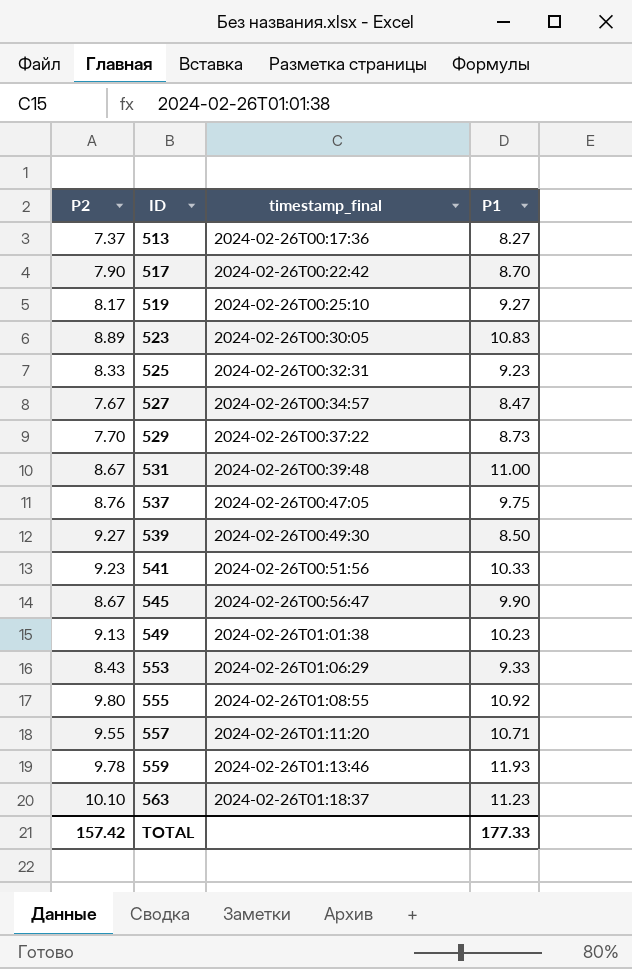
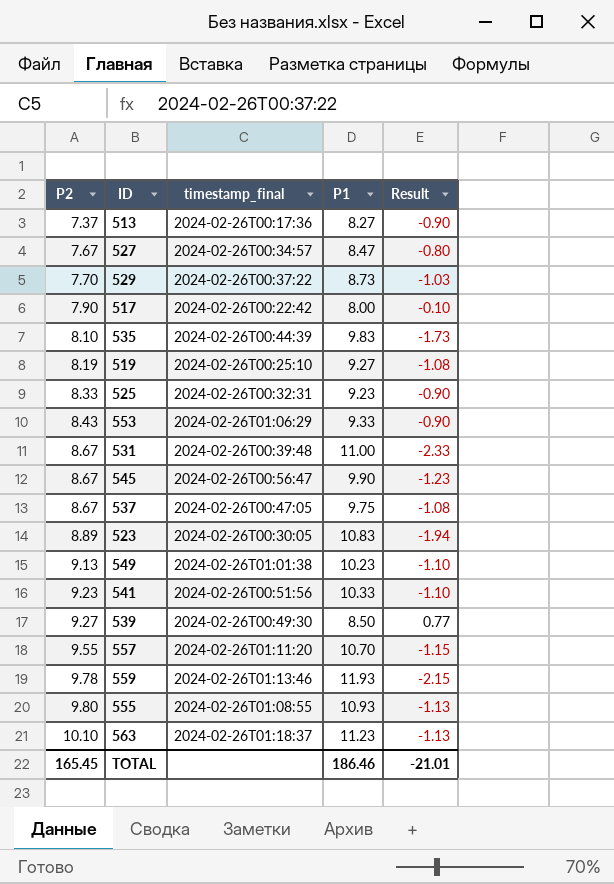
row order: ID ascending -> P2 ascending
column Result | formula: none -> [P2] - [P1]
517 | P1: 8.70 -> 8.00
row 535: none -> 8.10 | 2024-02-26T00:44:39 | 9.83 | -1.73
519 | P2: 8.17 -> 8.19
537 | P2: 8.76 -> 8.67
557 | P1: 10.71 -> 10.70
555 | P1: 10.92 -> 10.93
TOTAL | P2: 157.42 -> 165.45
TOTAL | P1: 177.33 -> 186.46

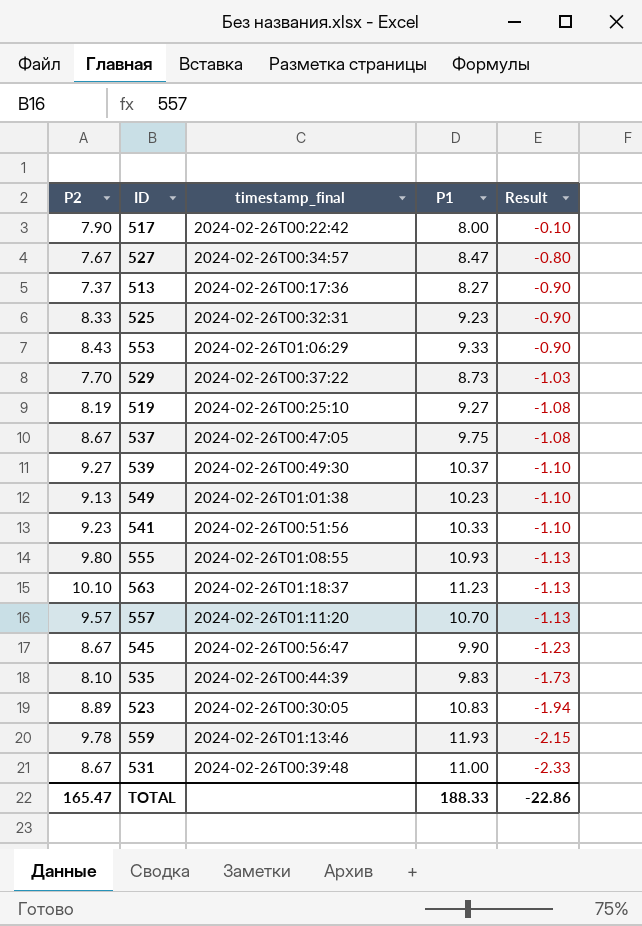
row order: P2 ascending -> Result descending
539 | P1: 8.50 -> 10.37
539 | Result: 0.77 -> -1.10
557 | P2: 9.55 -> 9.57
557 | Result: -1.15 -> -1.13
TOTAL | P2: 165.45 -> 165.47
TOTAL | P1: 186.46 -> 188.33
TOTAL | Result: -21.01 -> -22.86

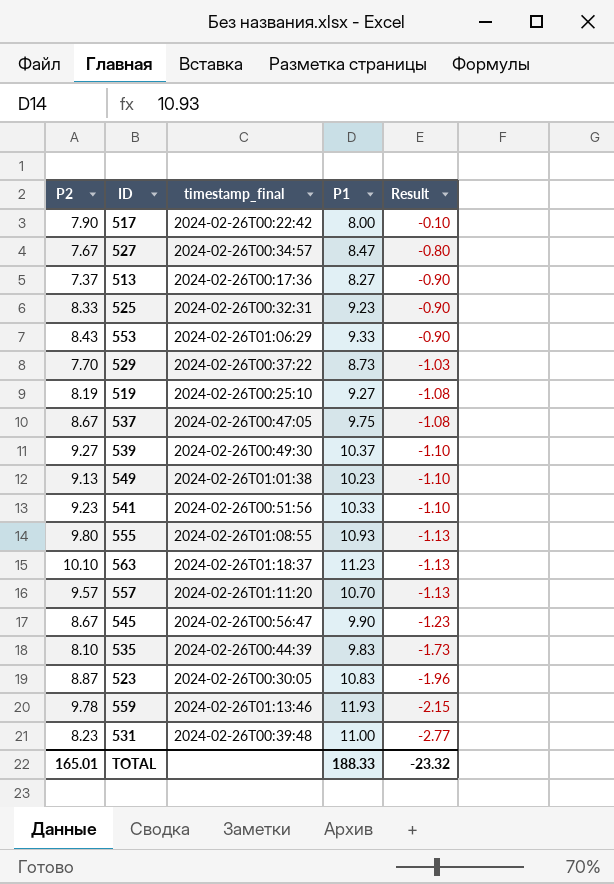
523 | P2: 8.89 -> 8.87
523 | Result: -1.94 -> -1.96
531 | P2: 8.67 -> 8.23
531 | Result: -2.33 -> -2.77
TOTAL | P2: 165.47 -> 165.01
TOTAL | Result: -22.86 -> -23.32

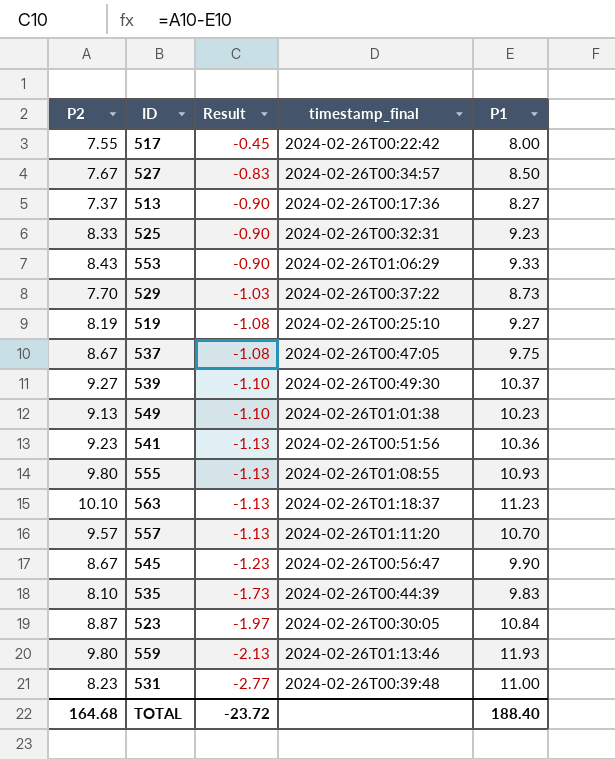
column Result | position: 5 -> 3
517 | P2: 7.90 -> 7.55
517 | Result: -0.10 -> -0.45
527 | Result: -0.80 -> -0.83
527 | P1: 8.47 -> 8.50
541 | Result: -1.10 -> -1.13
541 | P1: 10.33 -> 10.36
523 | Result: -1.96 -> -1.97
523 | P1: 10.83 -> 10.84
559 | P2: 9.78 -> 9.80
559 | Result: -2.15 -> -2.13
TOTAL | P2: 165.01 -> 164.68
TOTAL | Result: -23.32 -> -23.72
TOTAL | P1: 188.33 -> 188.40

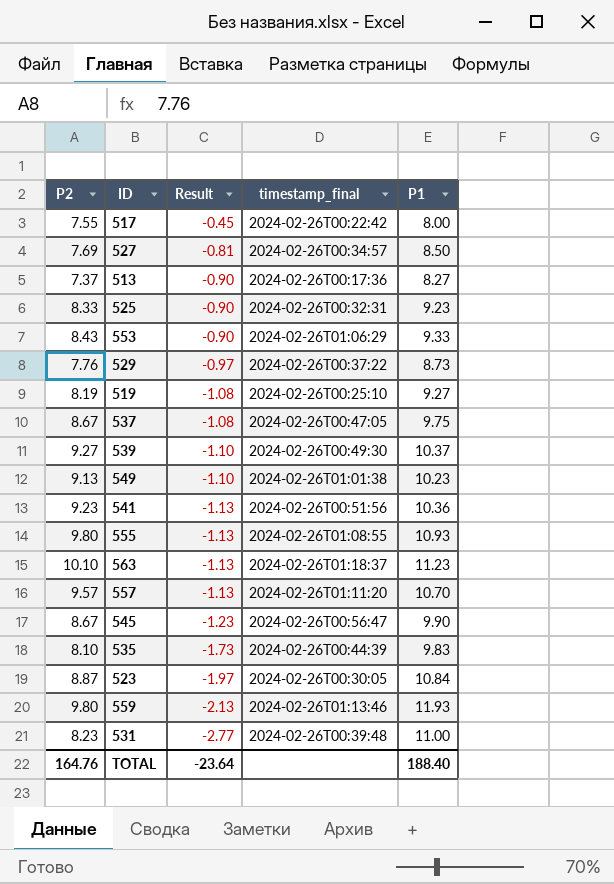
527 | P2: 7.67 -> 7.69
527 | Result: -0.83 -> -0.81
529 | P2: 7.70 -> 7.76
529 | Result: -1.03 -> -0.97
TOTAL | P2: 164.68 -> 164.76
TOTAL | Result: -23.72 -> -23.64

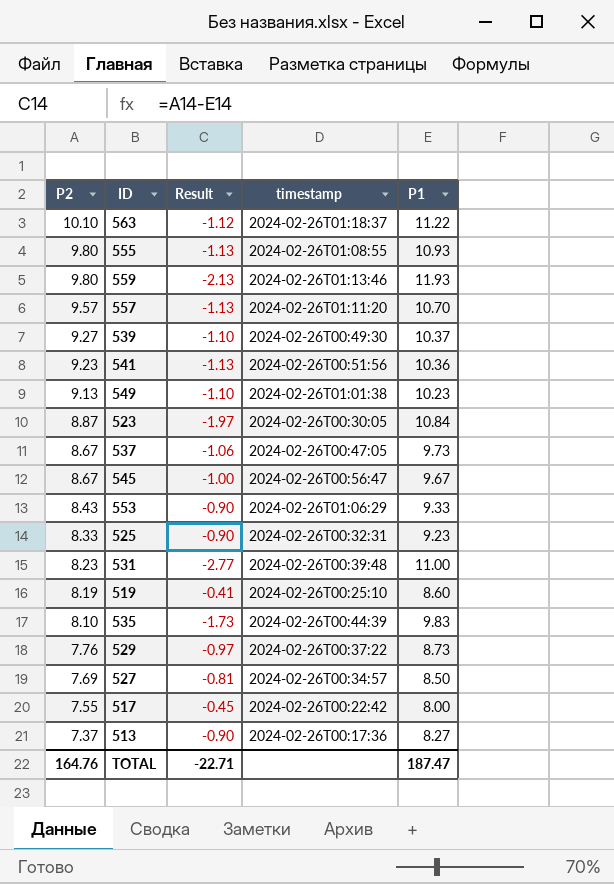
row order: Result descending -> P2 descending
column name: timestamp_final -> timestamp
563 | Result: -1.13 -> -1.12
563 | P1: 11.23 -> 11.22
537 | Result: -1.08 -> -1.06
537 | P1: 9.75 -> 9.73
545 | Result: -1.23 -> -1.00
545 | P1: 9.90 -> 9.67
519 | Result: -1.08 -> -0.41
519 | P1: 9.27 -> 8.60
TOTAL | Result: -23.64 -> -22.71
TOTAL | P1: 188.40 -> 187.47

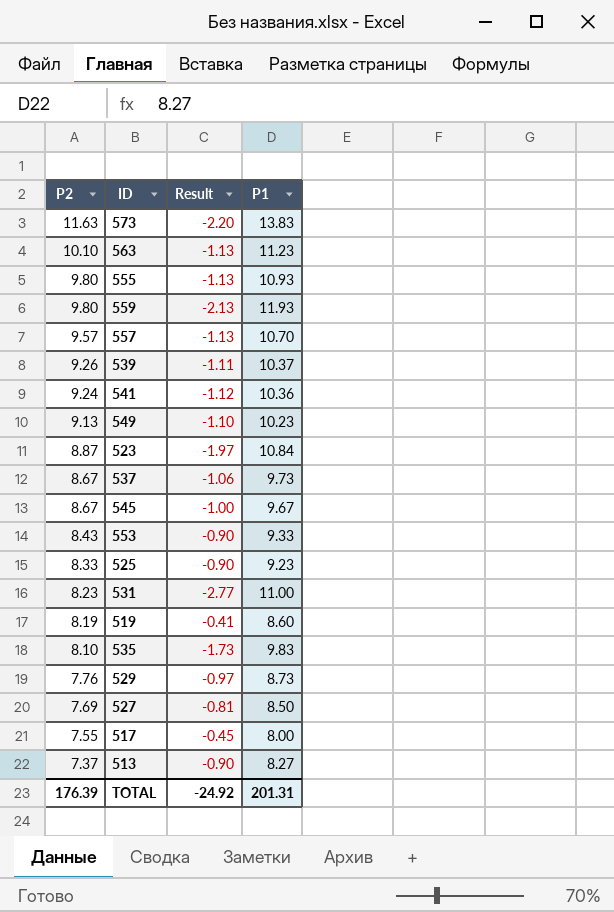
column timestamp | position: 4 -> none
row 573: none -> 11.63 | -2.20 | 13.83
563 | Result: -1.12 -> -1.13
563 | P1: 11.22 -> 11.23
539 | P2: 9.27 -> 9.26
539 | Result: -1.10 -> -1.11
541 | P2: 9.23 -> 9.24
541 | Result: -1.13 -> -1.12
TOTAL | P2: 164.76 -> 176.39
TOTAL | Result: -22.71 -> -24.92
TOTAL | P1: 187.47 -> 201.31

